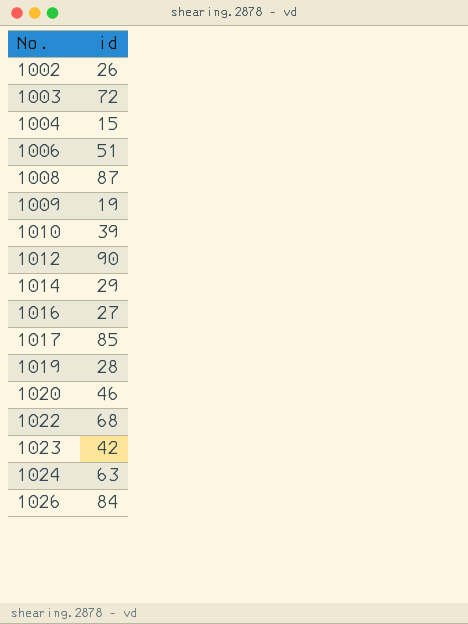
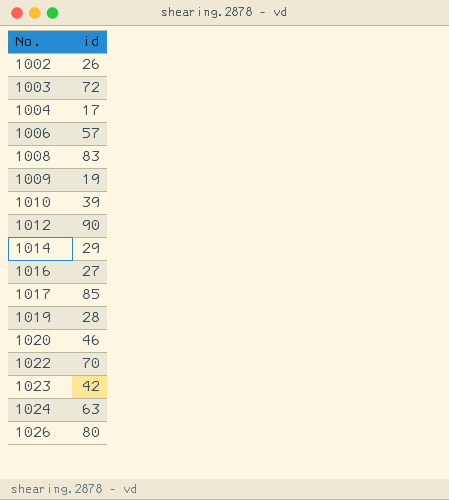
1004 | id: 15 -> 17
1006 | id: 51 -> 57
1008 | id: 87 -> 83
1022 | id: 68 -> 70
1026 | id: 84 -> 80

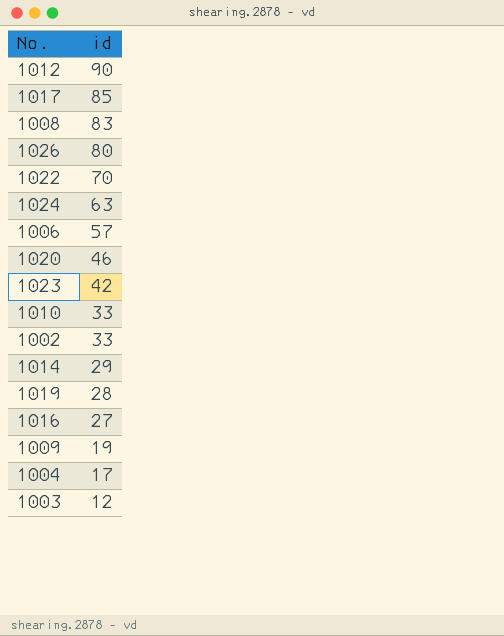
row order: No. ascending -> id descending
1010 | id: 39 -> 33
1002 | id: 26 -> 33
1003 | id: 72 -> 12

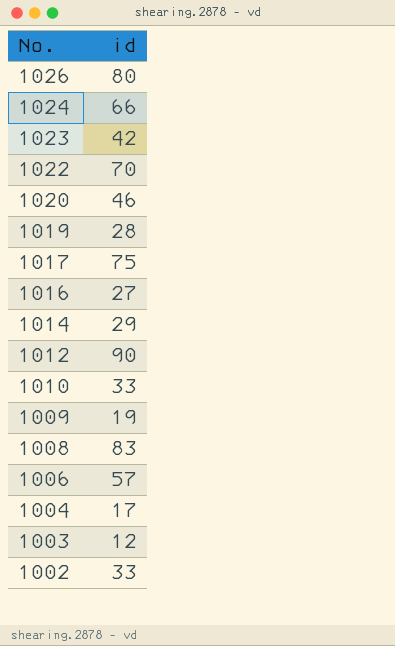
row order: id descending -> No. descending
1024 | id: 63 -> 66
1017 | id: 85 -> 75

